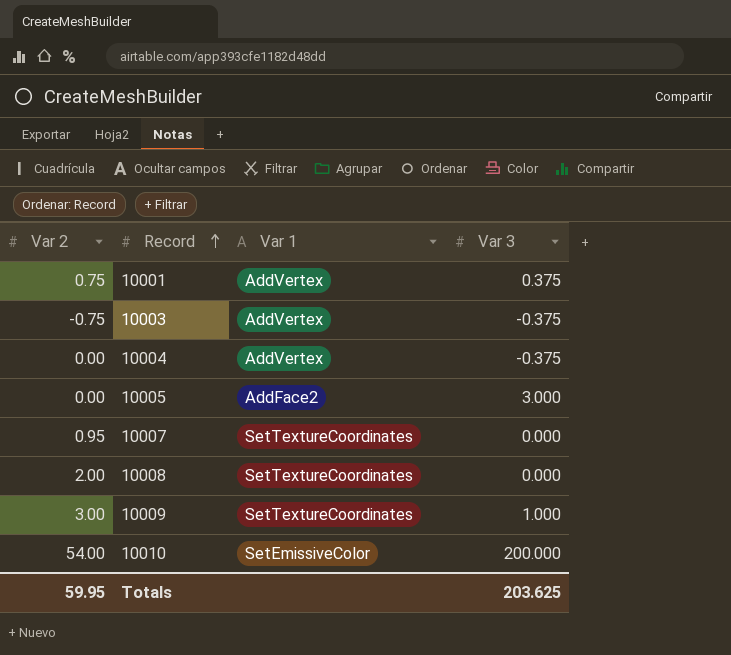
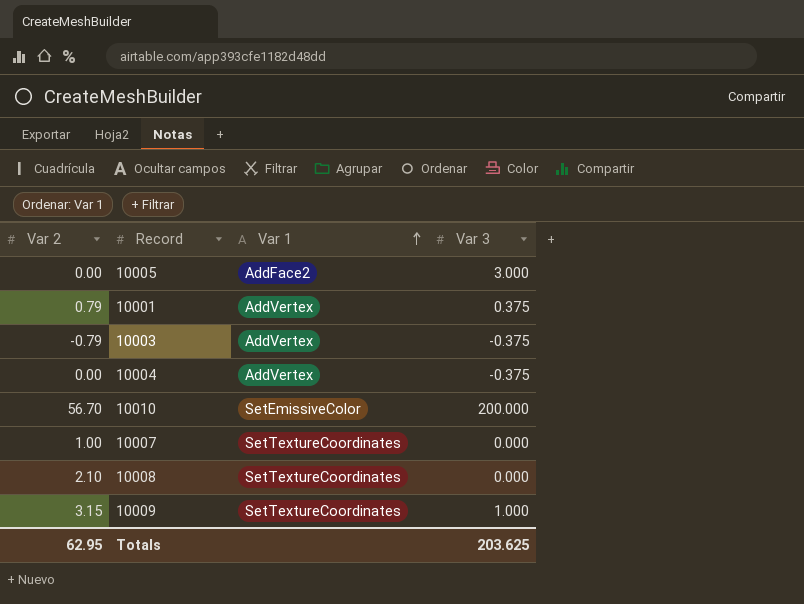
row order: Record ascending -> Var 1 ascending
10001 | Var 2: 0.75 -> 0.79
10003 | Var 2: -0.75 -> -0.79
10010 | Var 2: 54.00 -> 56.70
10007 | Var 2: 0.95 -> 1.00
10008 | Var 2: 2.00 -> 2.10
10009 | Var 2: 3.00 -> 3.15
Totals | Var 2: 59.95 -> 62.95

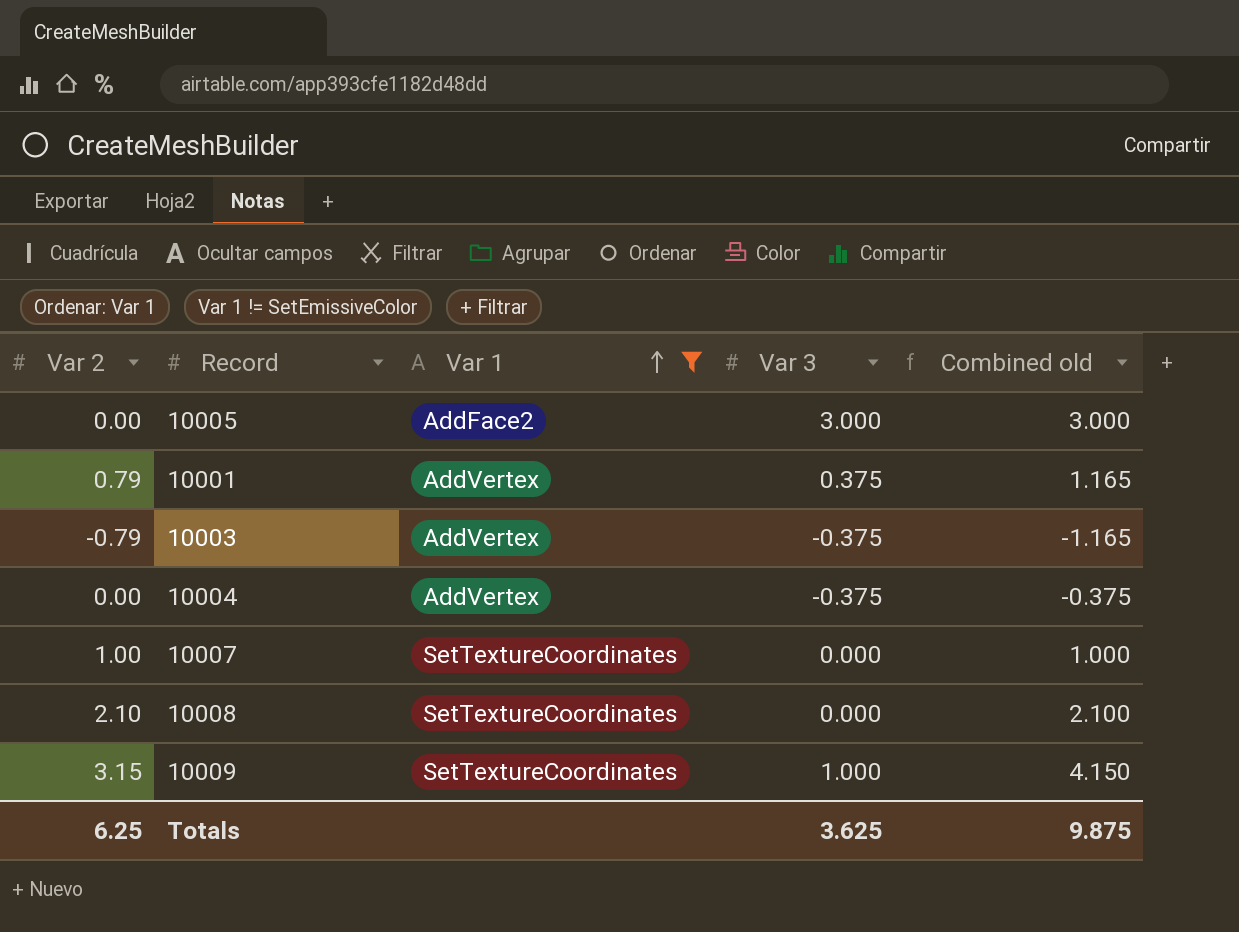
filter: none -> Var 1 != SetEmissiveColor
column Combined old | formula: none -> [Var 2] + [Var 3]
Totals | Var 2: 62.95 -> 6.25
Totals | Var 3: 203.625 -> 3.625

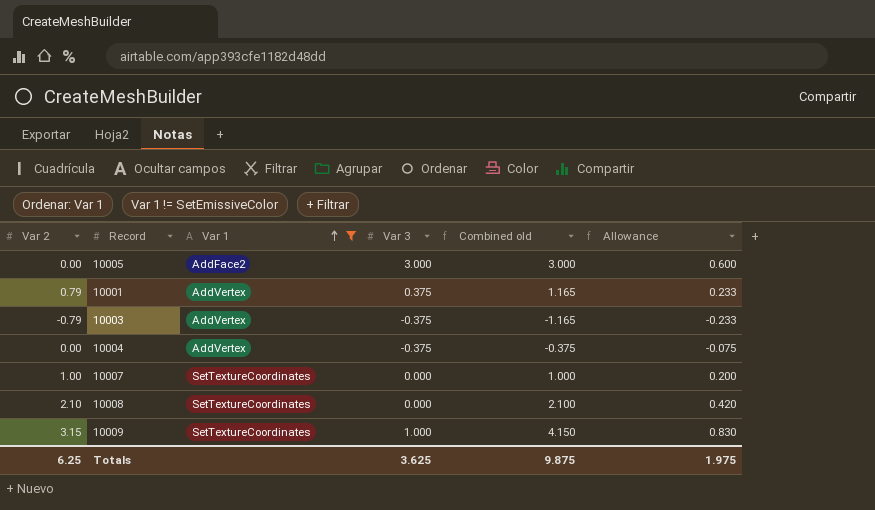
column Allowance | formula: none -> [Combined old] * 0.2

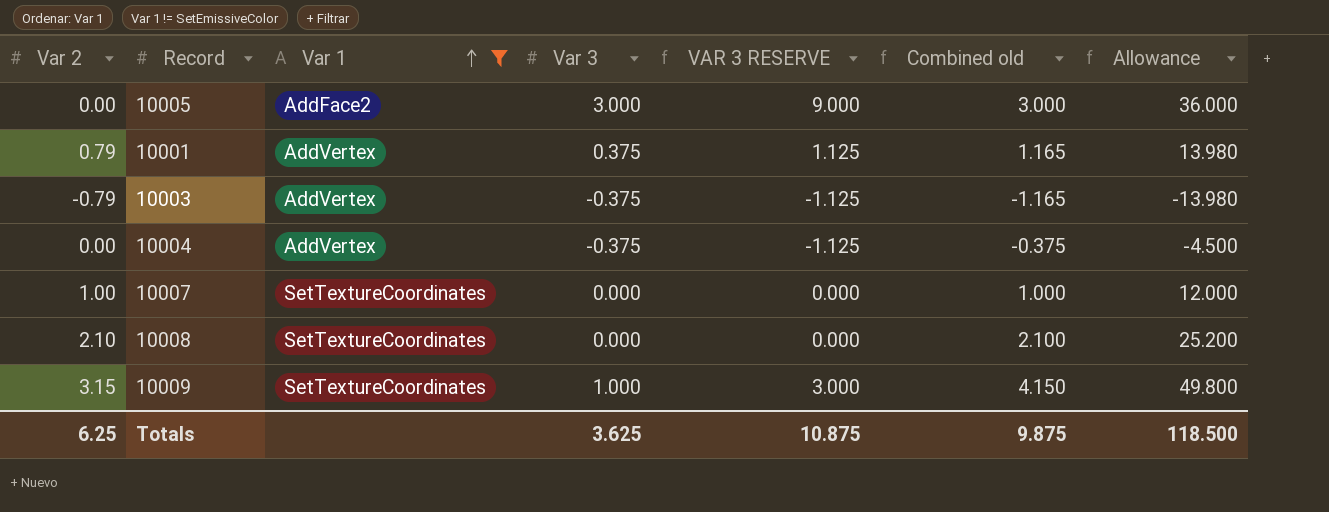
column VAR 3 RESERVE | formula: none -> [Var 3] * 3
column Allowance | formula: [Combined old] * 0.2 -> [Combined old] * 12
Totals | Allowance: 1.975 -> 118.500

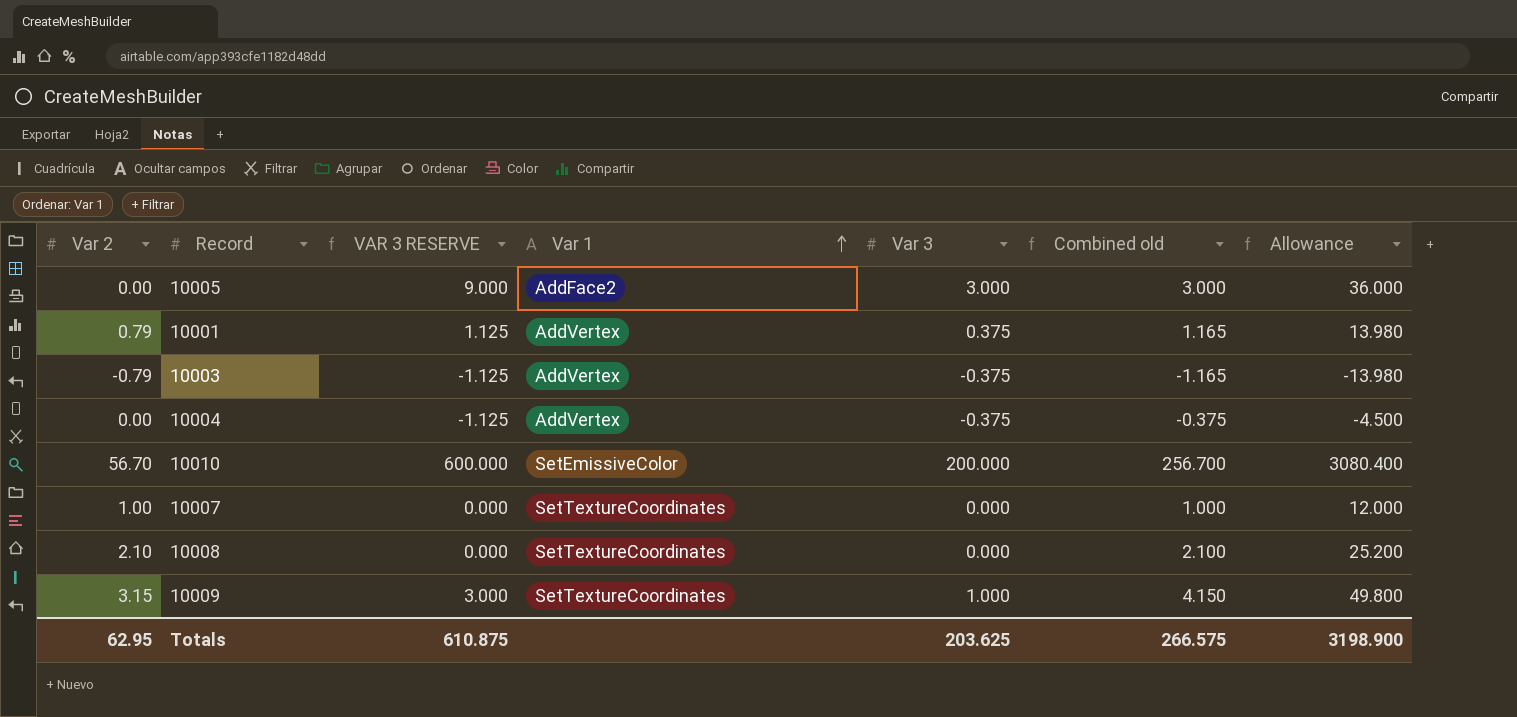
filter: Var 1 != SetEmissiveColor -> none
column VAR 3 RESERVE | position: 5 -> 3
Totals | Var 2: 6.25 -> 62.95
Totals | VAR 3 RESERVE: 10.875 -> 610.875
Totals | Var 3: 3.625 -> 203.625
Totals | Combined old: 9.875 -> 266.575
Totals | Allowance: 118.500 -> 3198.900

